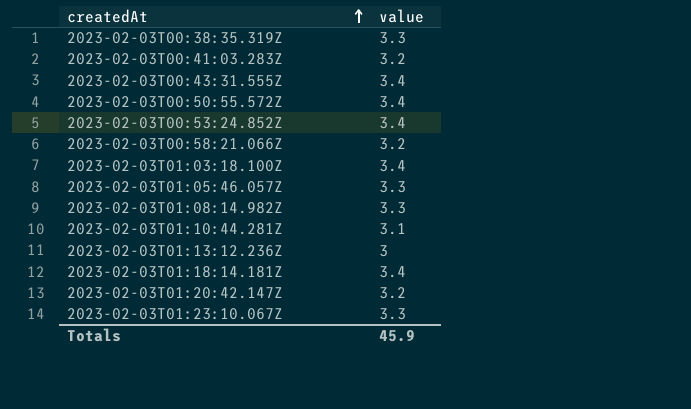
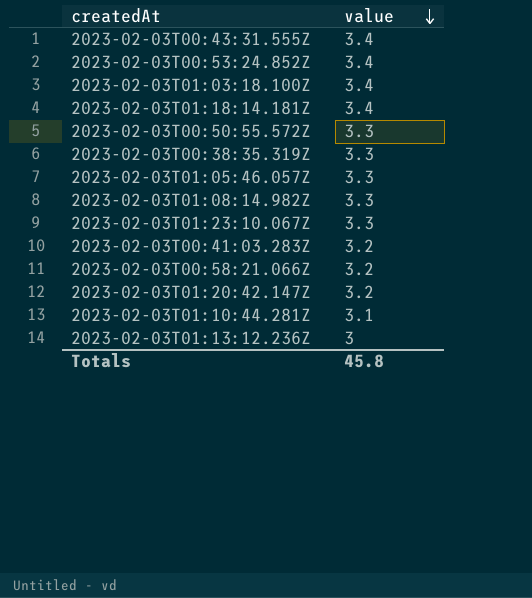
row order: createdAt ascending -> value descending
2023-02-03T00:50:55.572Z | value: 3.4 -> 3.3
Totals | value: 45.9 -> 45.8

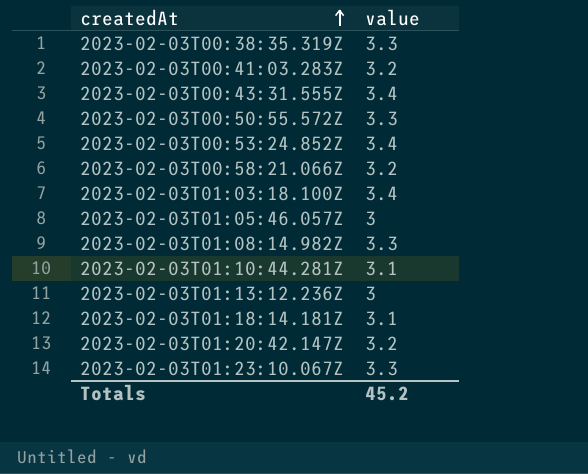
row order: value descending -> createdAt ascending
2023-02-03T01:05:46.057Z | value: 3.3 -> 3
2023-02-03T01:18:14.181Z | value: 3.4 -> 3.1
Totals | value: 45.8 -> 45.2

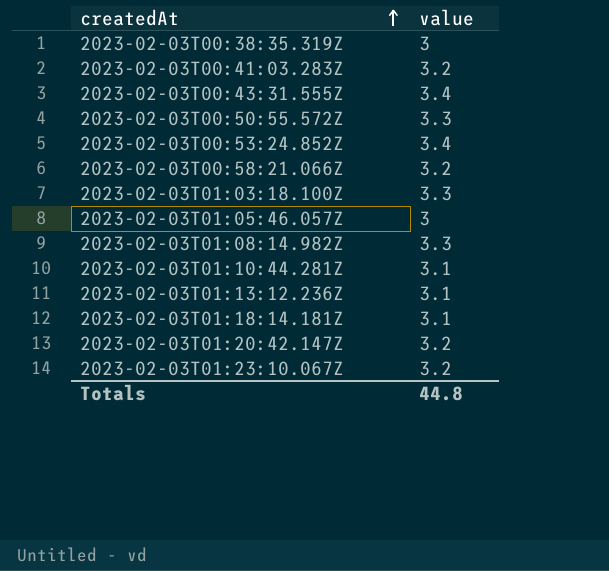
2023-02-03T00:38:35.319Z | value: 3.3 -> 3
2023-02-03T01:03:18.100Z | value: 3.4 -> 3.3
2023-02-03T01:13:12.236Z | value: 3 -> 3.1
2023-02-03T01:23:10.067Z | value: 3.3 -> 3.2
Totals | value: 45.2 -> 44.8

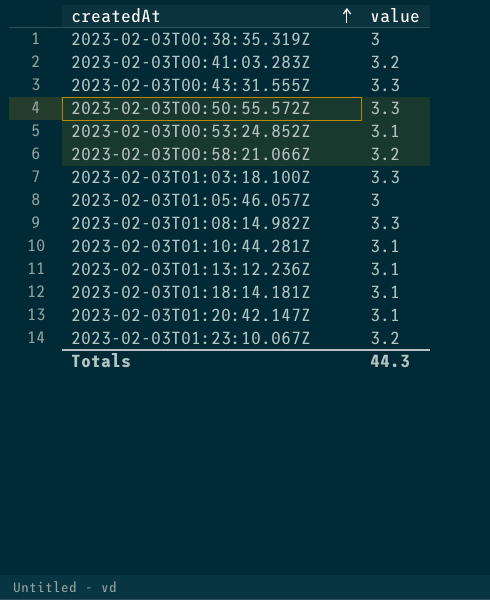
2023-02-03T00:43:31.555Z | value: 3.4 -> 3.3
2023-02-03T00:53:24.852Z | value: 3.4 -> 3.1
2023-02-03T01:20:42.147Z | value: 3.2 -> 3.1
Totals | value: 44.8 -> 44.3

